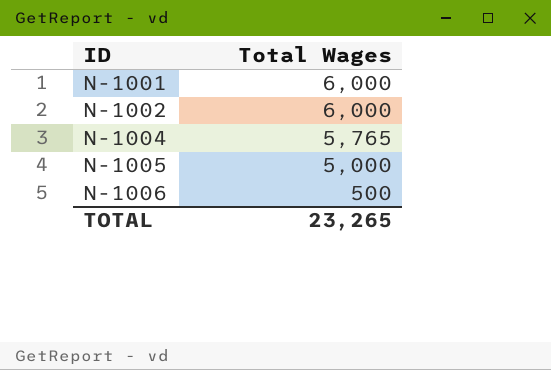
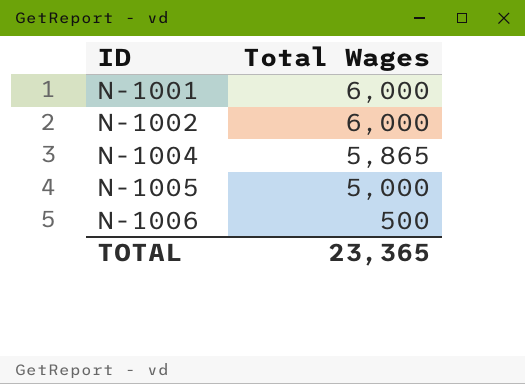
N-1004 | Total Wages: 5,765 -> 5,865
TOTAL | Total Wages: 23,265 -> 23,365

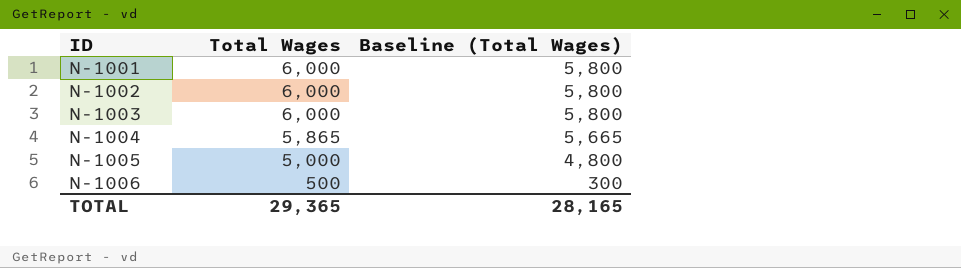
column Baseline (Total Wages) | formula: none -> [Total Wages] - 200
row N-1003: none -> 6,000 | 5,800
TOTAL | Total Wages: 23,365 -> 29,365

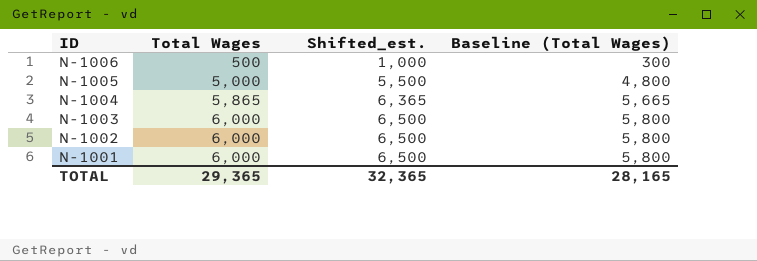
row order: ID ascending -> ID descending
column Shifted_est. | formula: none -> [Total Wages] + 500

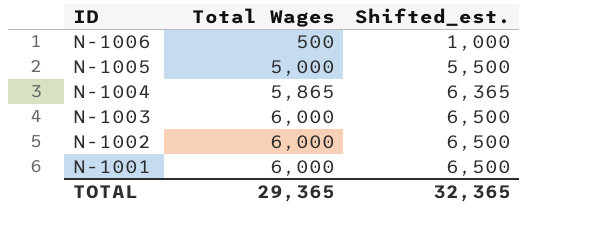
column Baseline (Total Wages) | formula: [Total Wages] - 200 -> none

